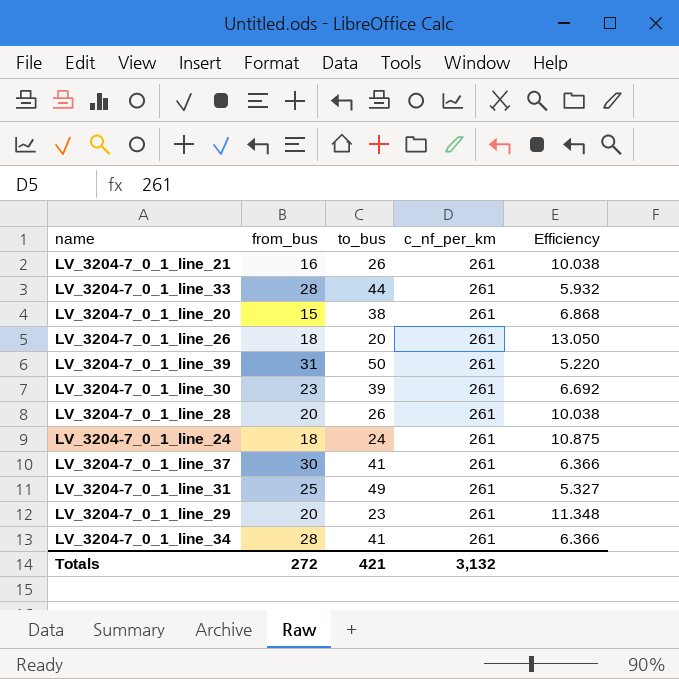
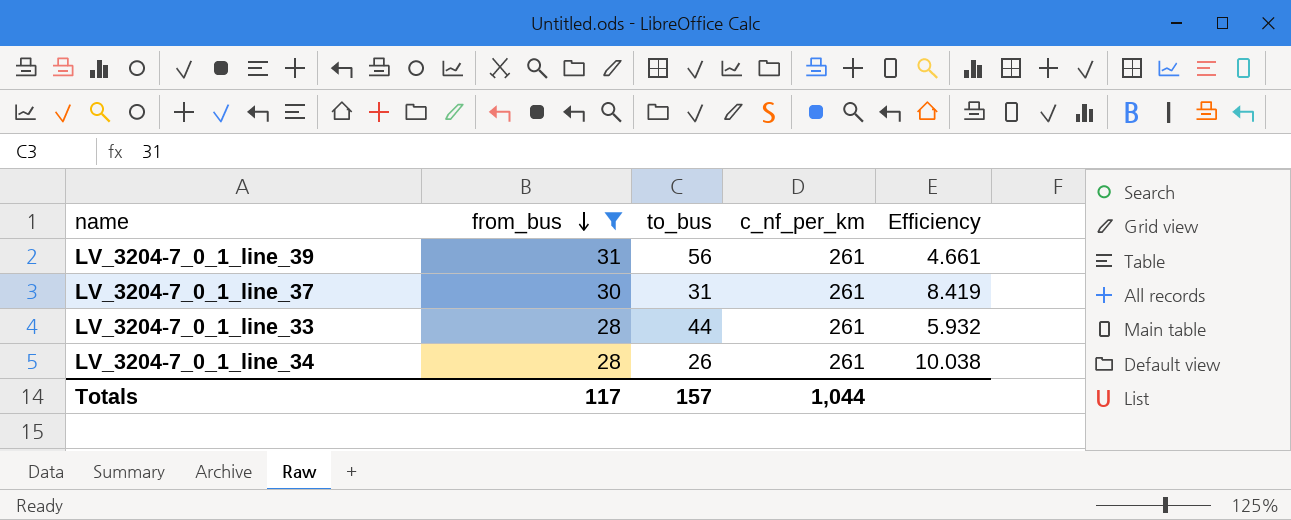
filter: none -> from_bus >= 28
row order: none -> from_bus descending
LV_3204-7_0_1_line_39 | to_bus: 50 -> 56
LV_3204-7_0_1_line_39 | Efficiency: 5.220 -> 4.661
LV_3204-7_0_1_line_37 | to_bus: 41 -> 31
LV_3204-7_0_1_line_37 | Efficiency: 6.366 -> 8.419
LV_3204-7_0_1_line_34 | to_bus: 41 -> 26
LV_3204-7_0_1_line_34 | Efficiency: 6.366 -> 10.038
Totals | from_bus: 272 -> 117
Totals | to_bus: 421 -> 157
Totals | c_nf_per_km: 3,132 -> 1,044

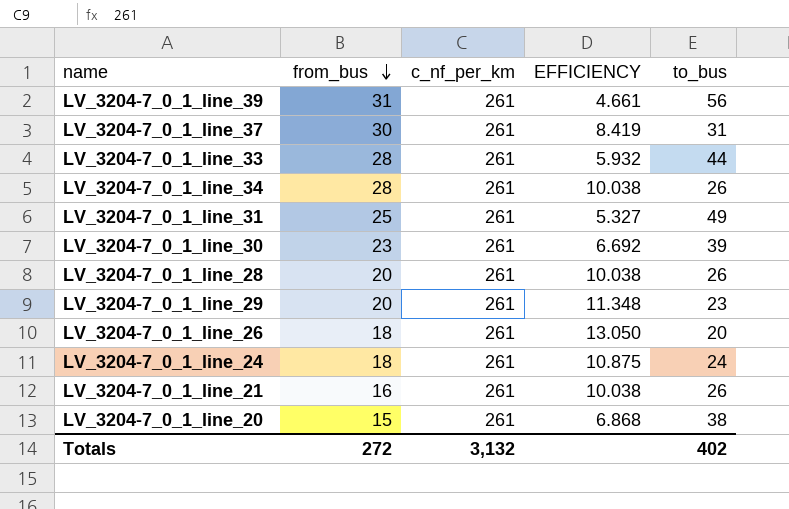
filter: from_bus >= 28 -> none
column name: Efficiency -> EFFICIENCY
column to_bus | position: 3 -> 5
Totals | from_bus: 117 -> 272
Totals | c_nf_per_km: 1,044 -> 3,132
Totals | to_bus: 157 -> 402

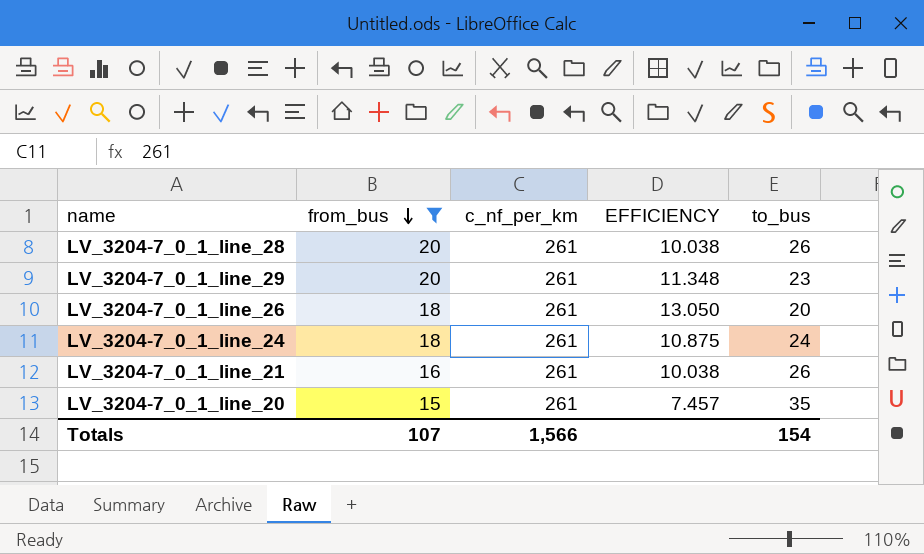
filter: none -> from_bus <= 20
LV_3204-7_0_1_line_20 | EFFICIENCY: 6.868 -> 7.457
LV_3204-7_0_1_line_20 | to_bus: 38 -> 35
Totals | from_bus: 272 -> 107
Totals | c_nf_per_km: 3,132 -> 1,566
Totals | to_bus: 402 -> 154

